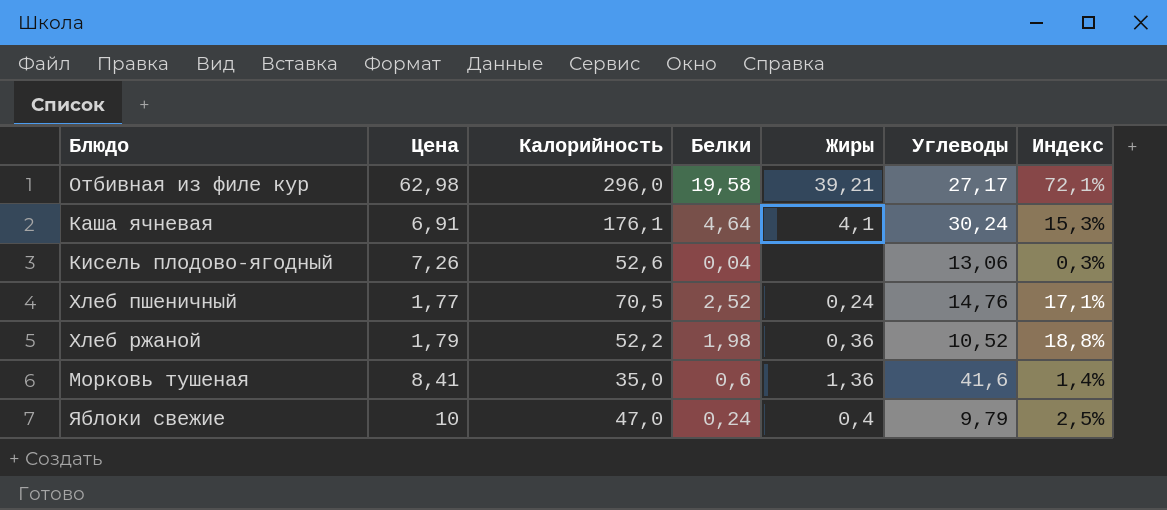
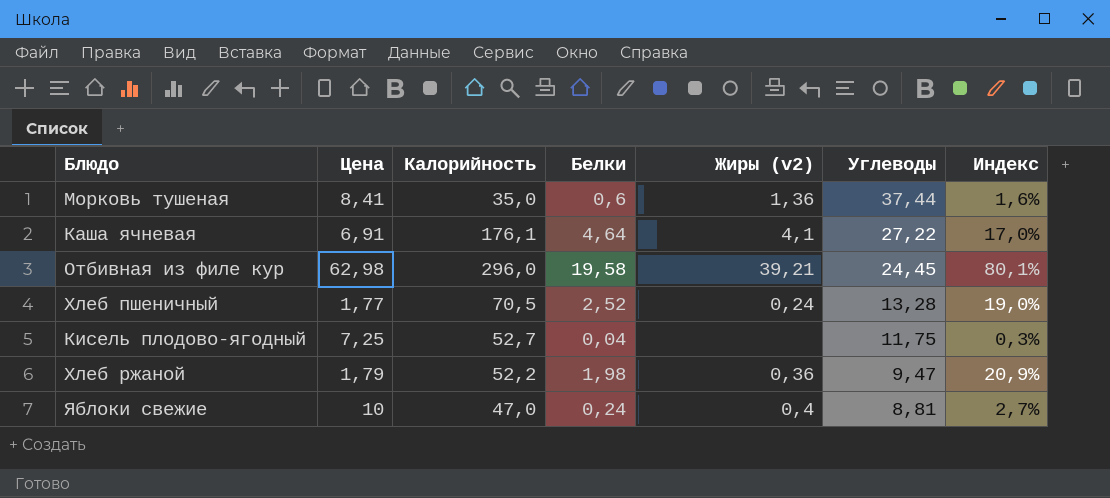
row order: none -> Углеводы descending
column name: Жиры -> Жиры (v2)
Морковь тушеная | Углеводы: 41,6 -> 37,44
Морковь тушеная | Индекс: 1,4% -> 1,6%
Каша ячневая | Углеводы: 30,24 -> 27,22
Каша ячневая | Индекс: 15,3% -> 17,0%
Отбивная из филе кур | Углеводы: 27,17 -> 24,45
Отбивная из филе кур | Индекс: 72,1% -> 80,1%
Хлеб пшеничный | Углеводы: 14,76 -> 13,28
Хлеб пшеничный | Индекс: 17,1% -> 19,0%
Кисель плодово-ягодный | Цена: 7,26 -> 7,25
Кисель плодово-ягодный | Калорийность: 52,6 -> 52,7
Кисель плодово-ягодный | Углеводы: 13,06 -> 11,75
Хлеб ржаной | Углеводы: 10,52 -> 9,47
Хлеб ржаной | Индекс: 18,8% -> 20,9%
Яблоки свежие | Углеводы: 9,79 -> 8,81
Яблоки свежие | Индекс: 2,5% -> 2,7%

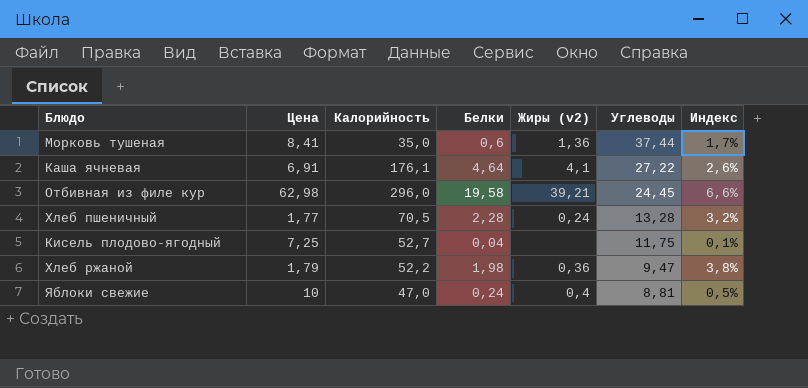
column Индекс | formula: [Белки] / [Углеводы] -> [Белки] / [Калорийность]
Хлеб пшеничный | Белки: 2,52 -> 2,28

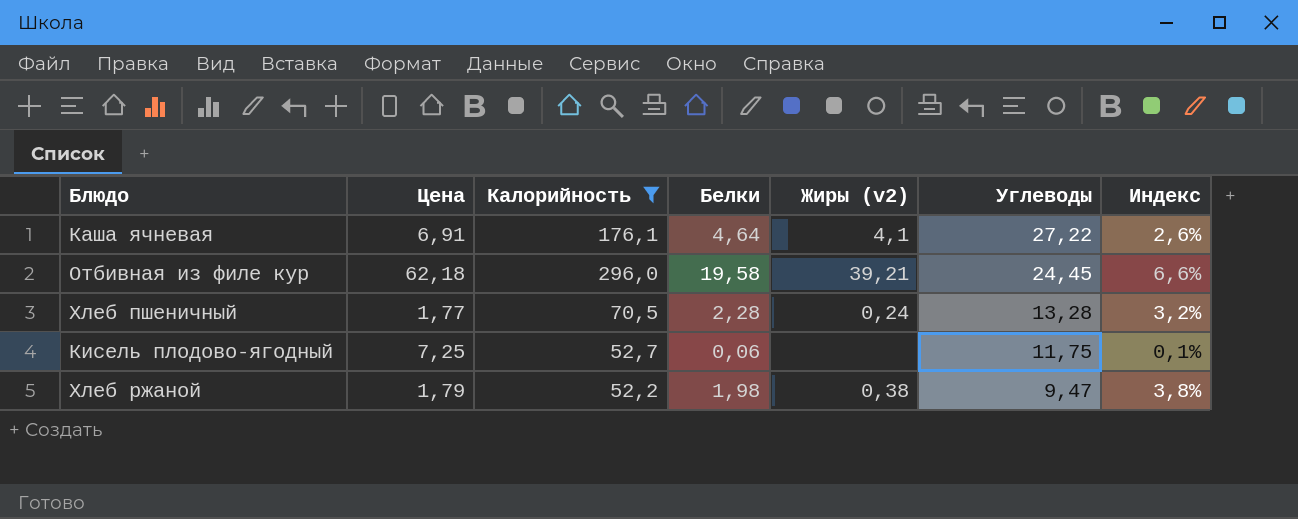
filter: none -> Калорийность >= 52,2
Отбивная из филе кур | Цена: 62,98 -> 62,18
Кисель плодово-ягодный | Белки: 0,04 -> 0,06
Хлеб ржаной | Жиры (v2): 0,36 -> 0,38

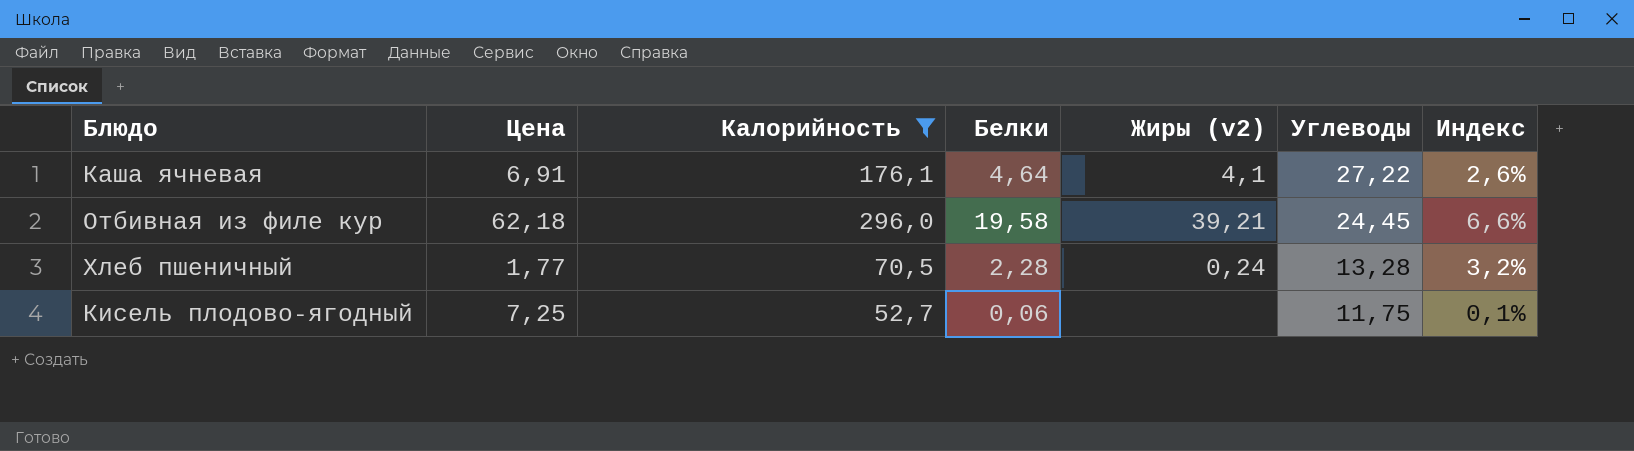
row Хлеб ржаной: 1,79 | 52,2 | 1,98 | 0,38 | 9,47 | 3,8% -> none

